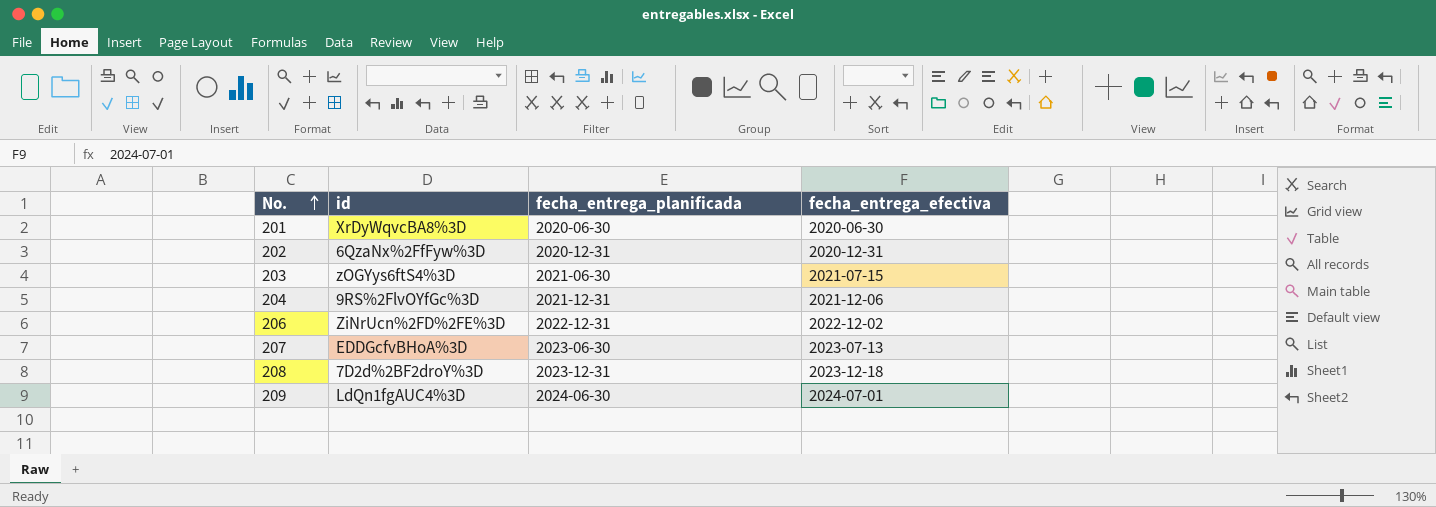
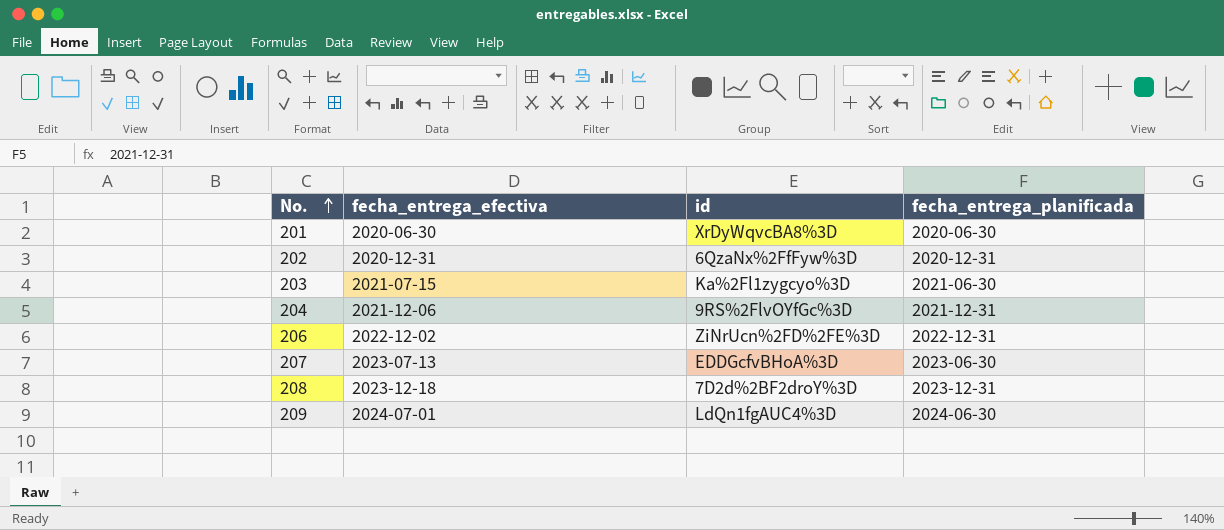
column fecha_entrega_efectiva | position: 4 -> 2
203 | id: zOGYys6ftS4%3D -> Ka%2Fl1zygcyo%3D

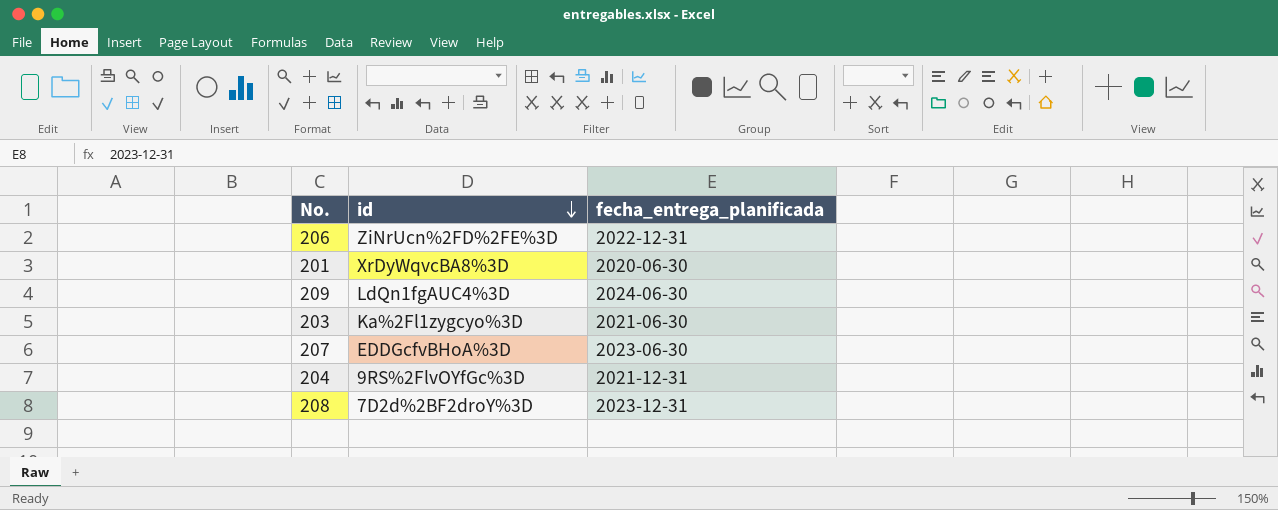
row order: No. ascending -> id descending
column fecha_entrega_efectiva | position: 2 -> none
row 202: 2020-12-31 | 6QzaNx%2FfFyw%3D | 2020-12-31 -> none

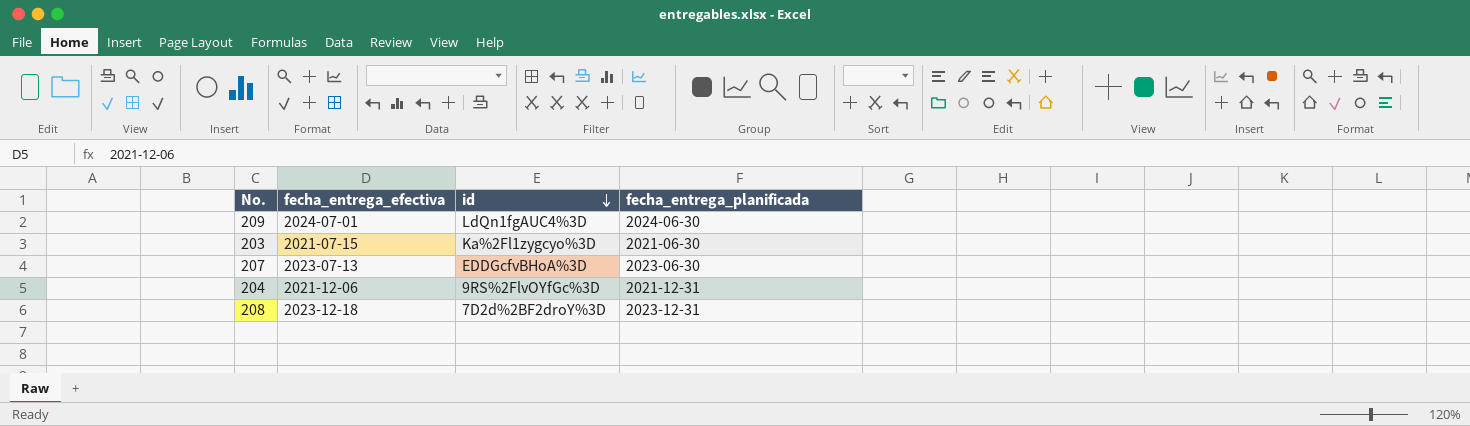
column fecha_entrega_efectiva | position: none -> 2
row 206: ZiNrUcn%2FD%2FE%3D | 2022-12-31 -> none
row 201: XrDyWqvcBA8%3D | 2020-06-30 -> none

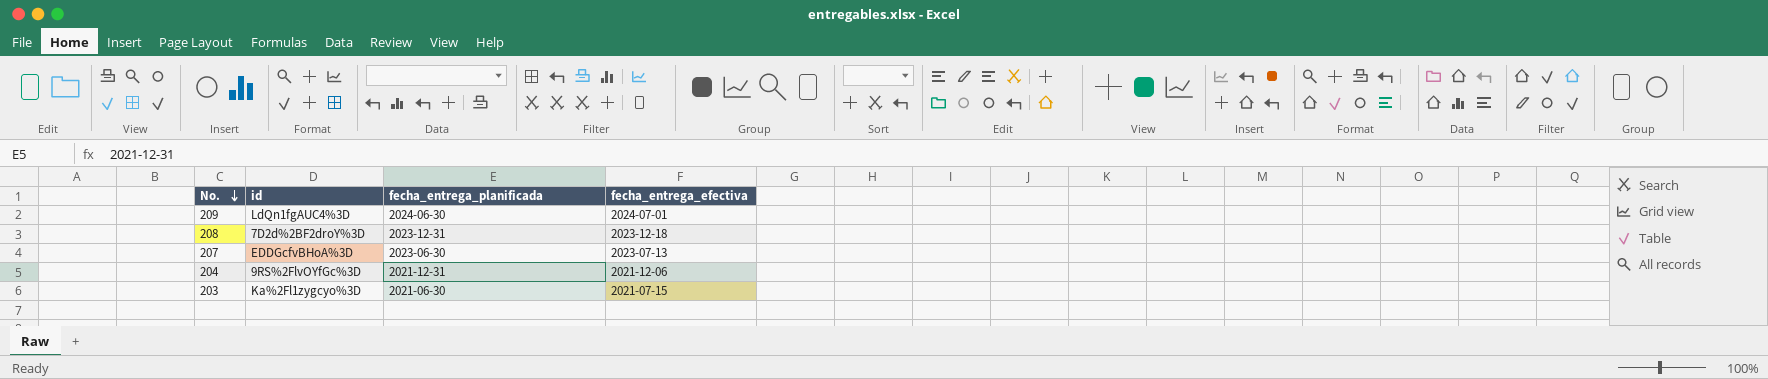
row order: id descending -> No. descending
column fecha_entrega_efectiva | position: 2 -> 4

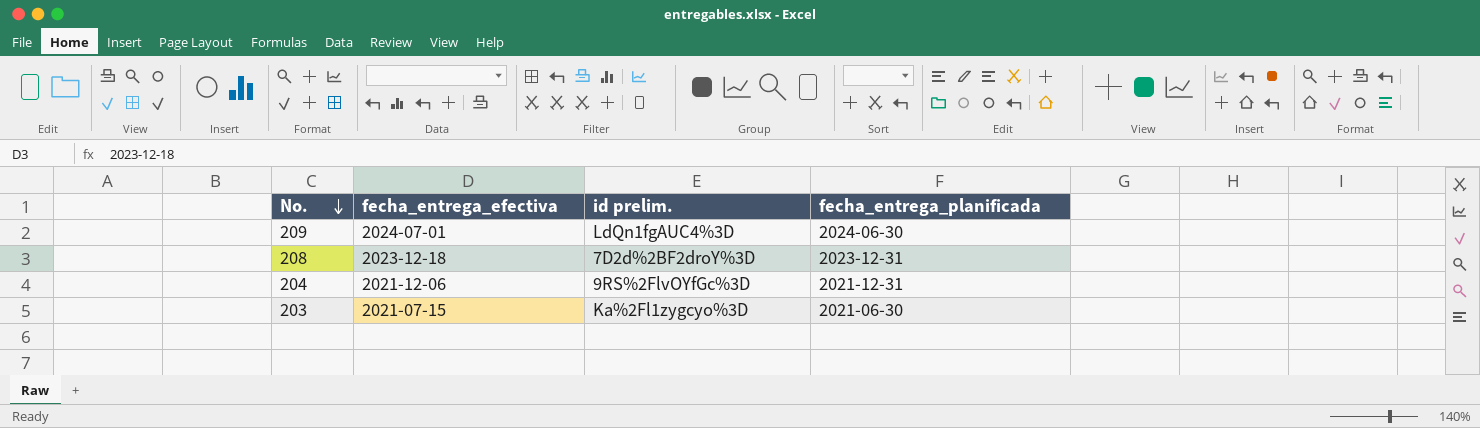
column fecha_entrega_efectiva | position: 4 -> 2
column name: id -> id prelim.
row 207: EDDGcfvBHoA%3D | 2023-06-30 | 2023-07-13 -> none

